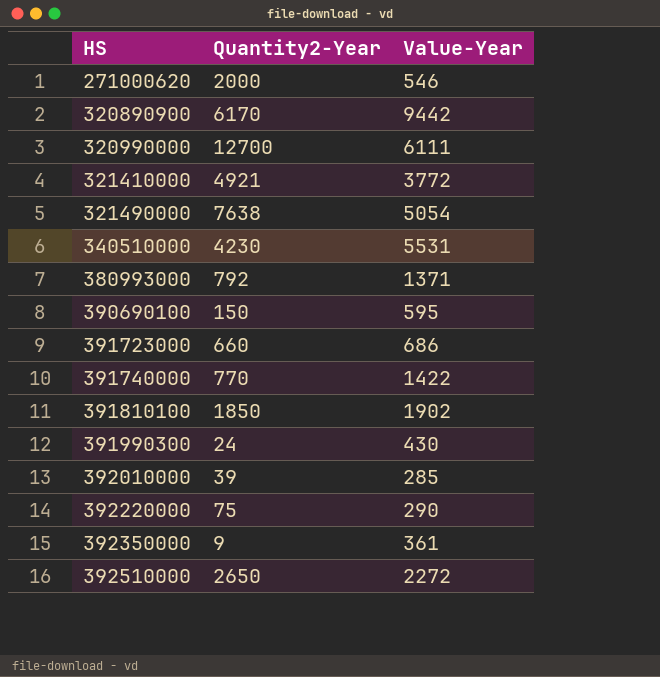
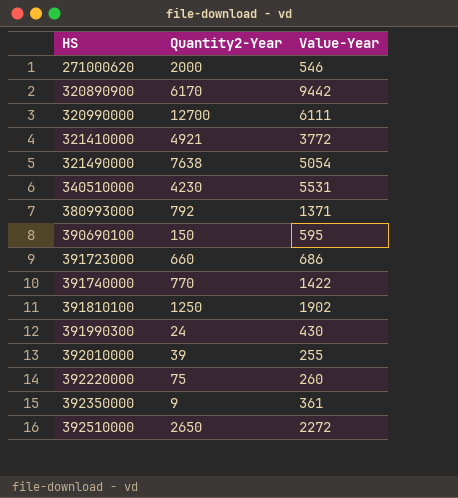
391810100 | Quantity2-Year: 1850 -> 1250
392010000 | Value-Year: 285 -> 255
392220000 | Value-Year: 290 -> 260

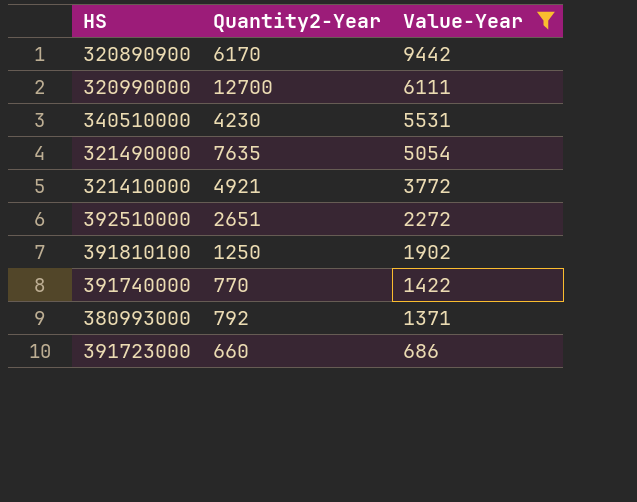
filter: none -> Value-Year >= 686
row order: HS ascending -> Value-Year descending
321490000 | Quantity2-Year: 7638 -> 7635
392510000 | Quantity2-Year: 2650 -> 2651

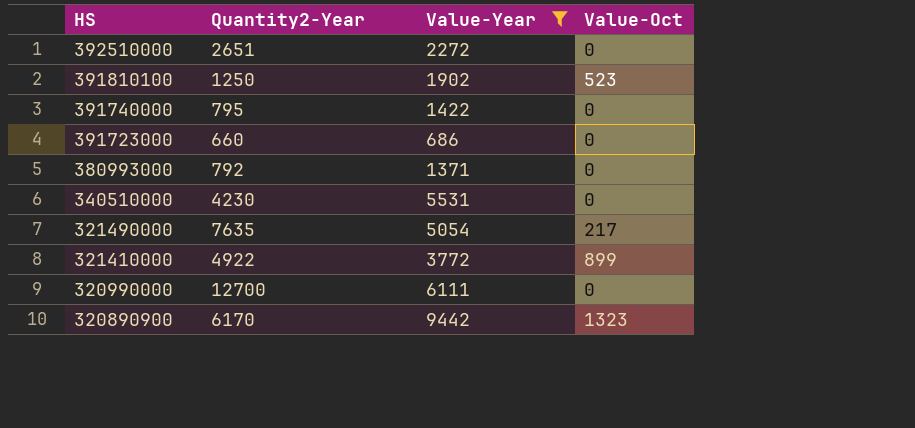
row order: Value-Year descending -> HS descending
column Value-Oct | position: none -> 4
391740000 | Quantity2-Year: 770 -> 795
321410000 | Quantity2-Year: 4921 -> 4922

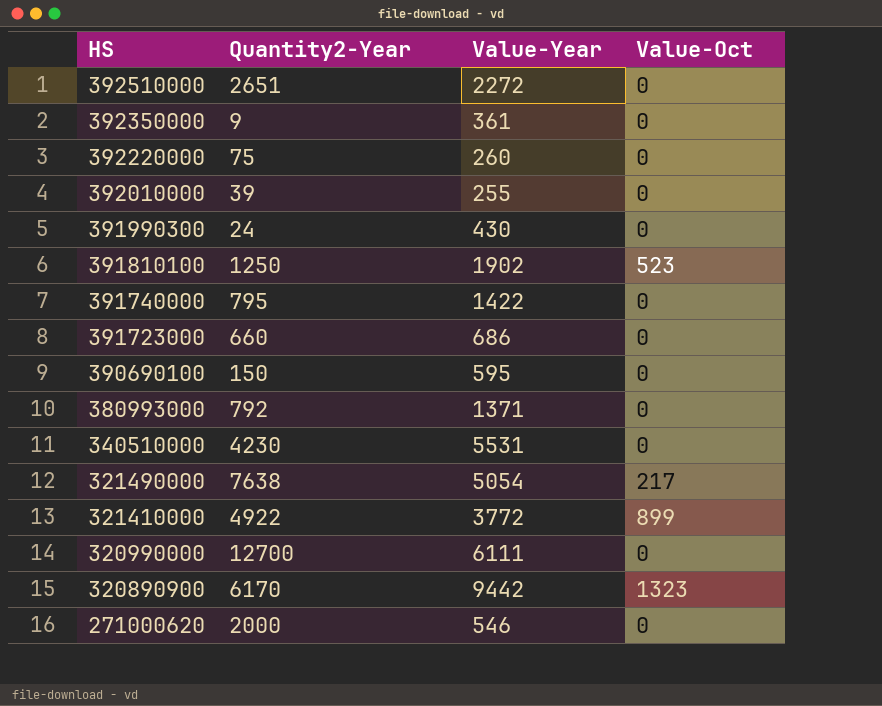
filter: Value-Year >= 686 -> none
321490000 | Quantity2-Year: 7635 -> 7638

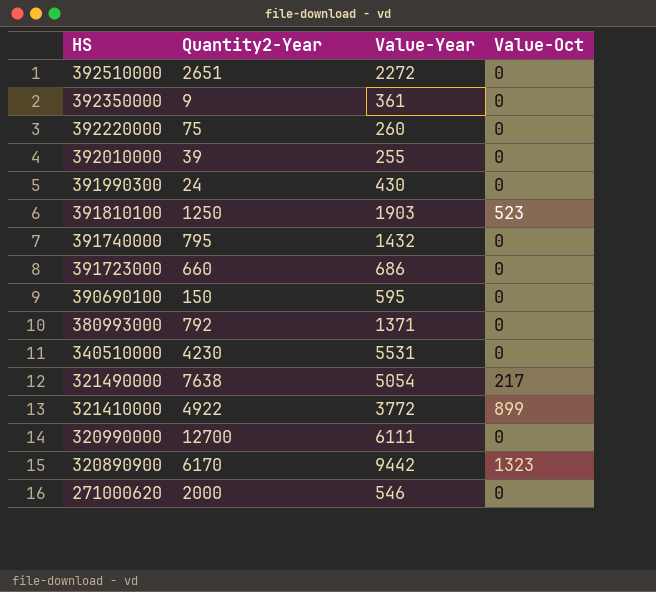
391810100 | Value-Year: 1902 -> 1903
391740000 | Value-Year: 1422 -> 1432

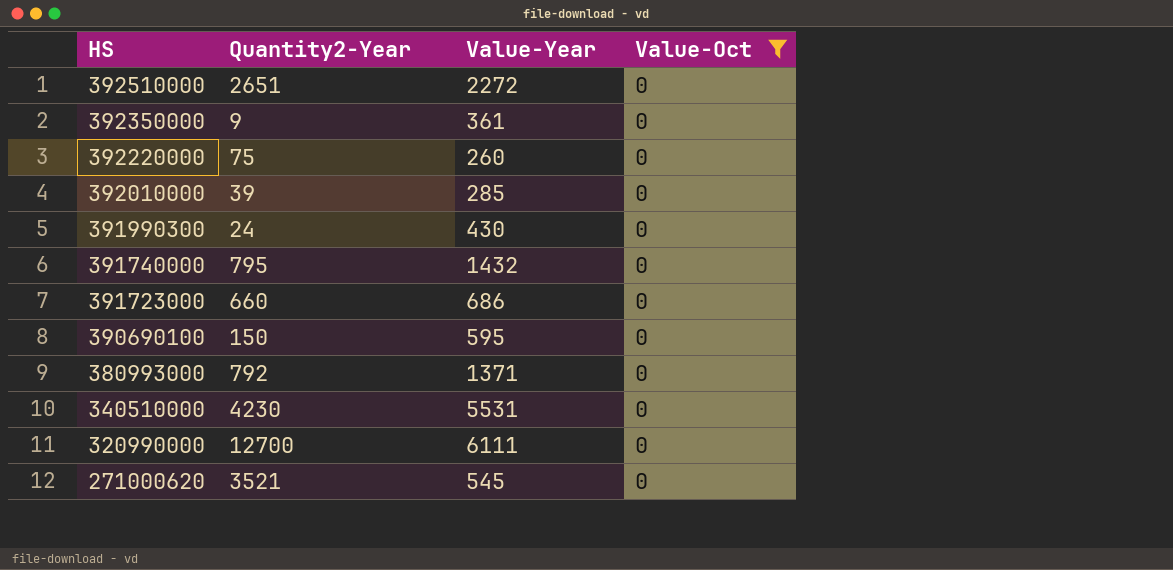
filter: none -> Value-Oct = 0
392010000 | Value-Year: 255 -> 285
271000620 | Quantity2-Year: 2000 -> 3521
271000620 | Value-Year: 546 -> 545

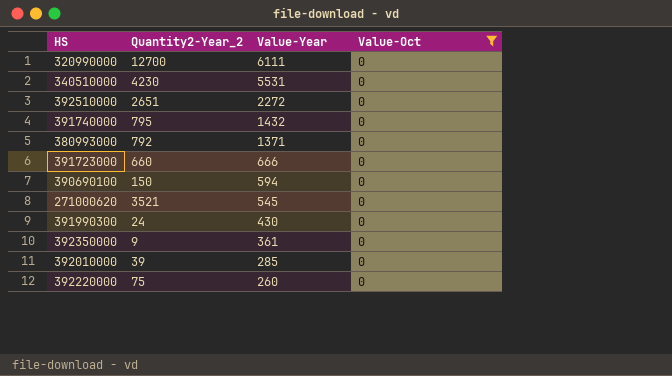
row order: HS descending -> Value-Year descending
column name: Quantity2-Year -> Quantity2-Year_2
391723000 | Value-Year: 686 -> 666
390690100 | Value-Year: 595 -> 594

